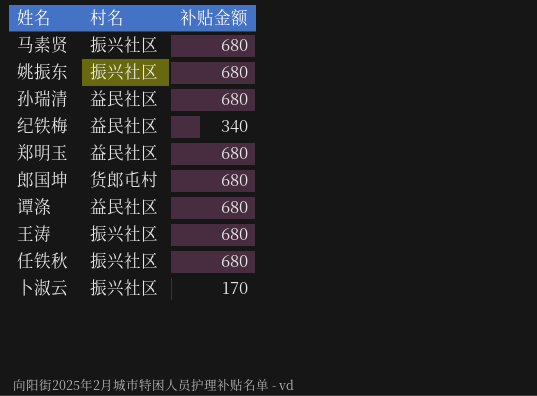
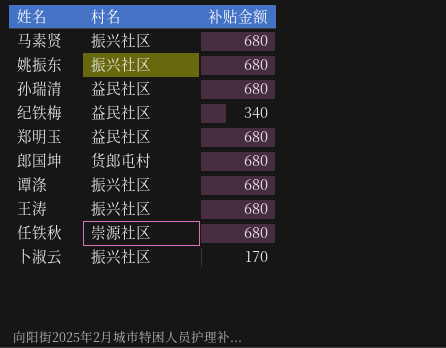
谭涤 | 村名: 益民社区 -> 振兴社区
任铁秋 | 村名: 振兴社区 -> 崇源社区

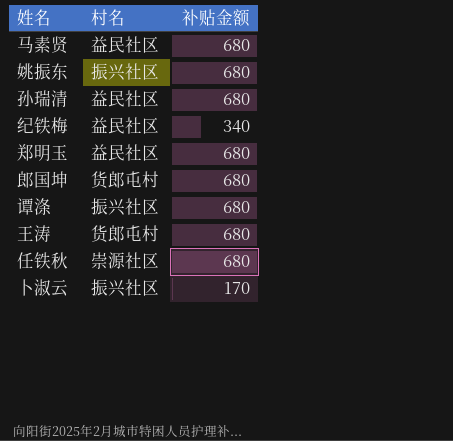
马素贤 | 村名: 振兴社区 -> 益民社区
王涛 | 村名: 振兴社区 -> 货郎屯村

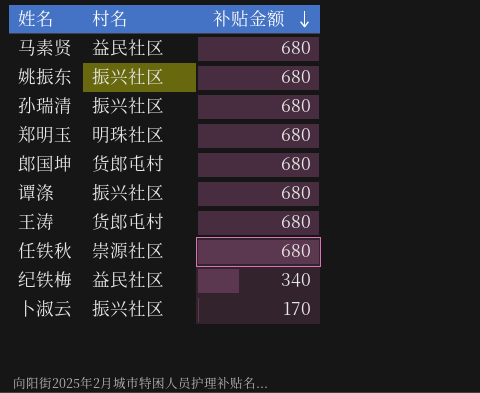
row order: none -> 补贴金额 descending
孙瑞清 | 村名: 益民社区 -> 振兴社区
郑明玉 | 村名: 益民社区 -> 明珠社区

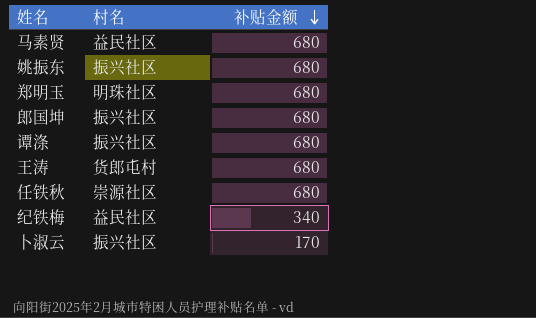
row 孙瑞清: 振兴社区 | 680 -> none
郎国坤 | 村名: 货郎屯村 -> 振兴社区

